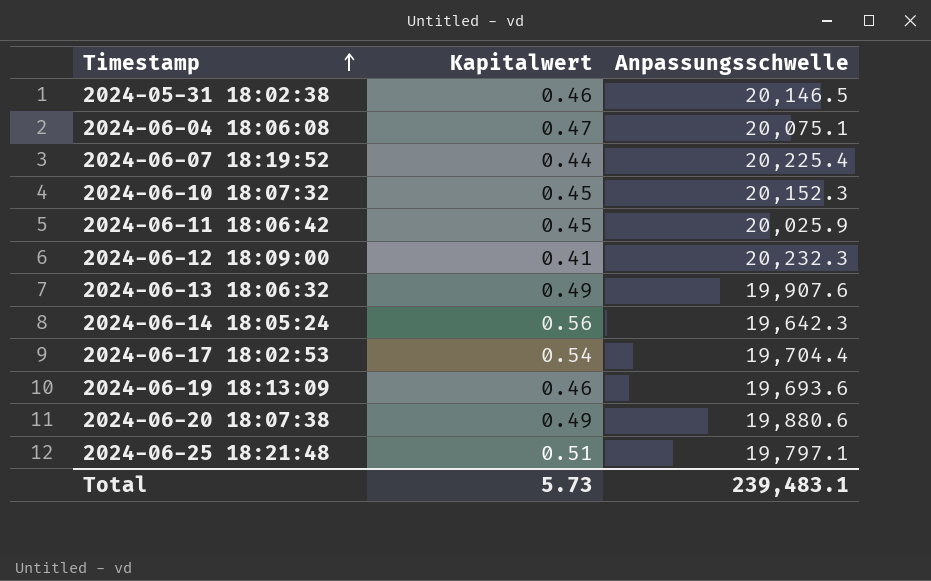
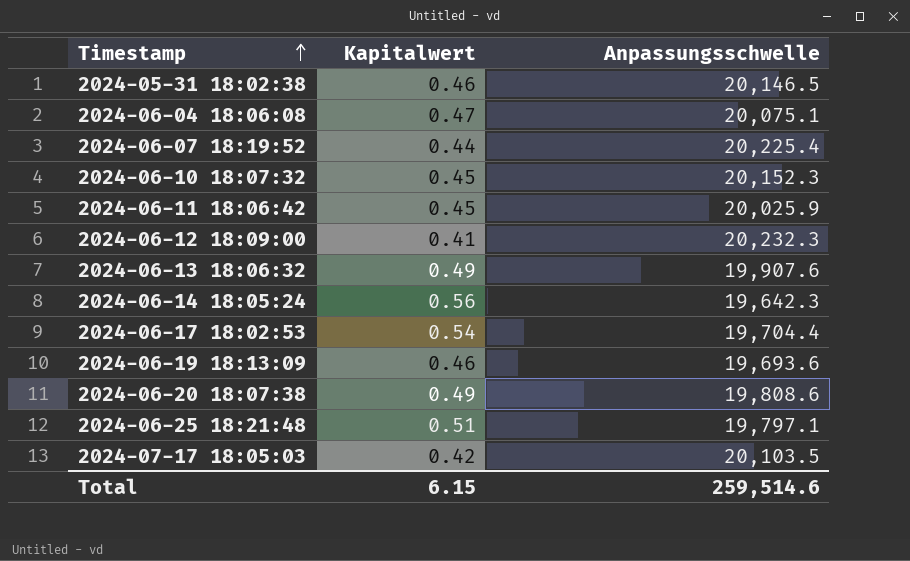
2024-06-20 18:07:38 | Anpassungsschwelle: 19,880.6 -> 19,808.6
row 2024-07-17 18:05:03: none -> 0.42 | 20,103.5
Total | Kapitalwert: 5.73 -> 6.15
Total | Anpassungsschwelle: 239,483.1 -> 259,514.6

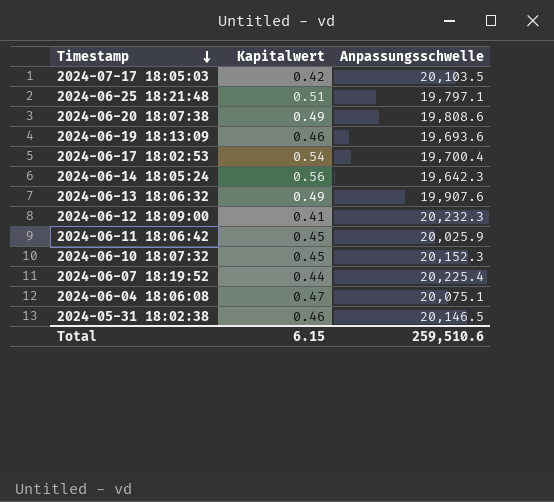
row order: Timestamp ascending -> Timestamp descending
2024-06-17 18:02:53 | Anpassungsschwelle: 19,704.4 -> 19,700.4
Total | Anpassungsschwelle: 259,514.6 -> 259,510.6

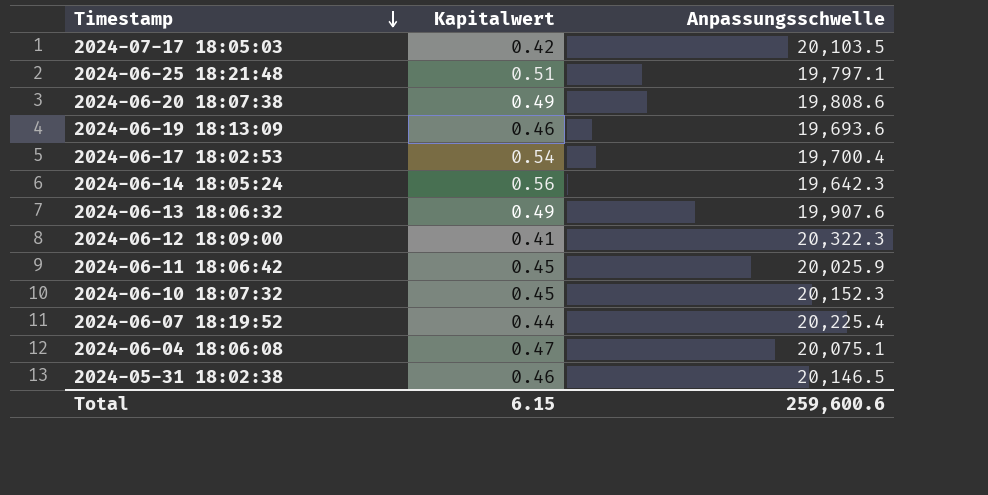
2024-06-12 18:09:00 | Anpassungsschwelle: 20,232.3 -> 20,322.3
Total | Anpassungsschwelle: 259,510.6 -> 259,600.6

